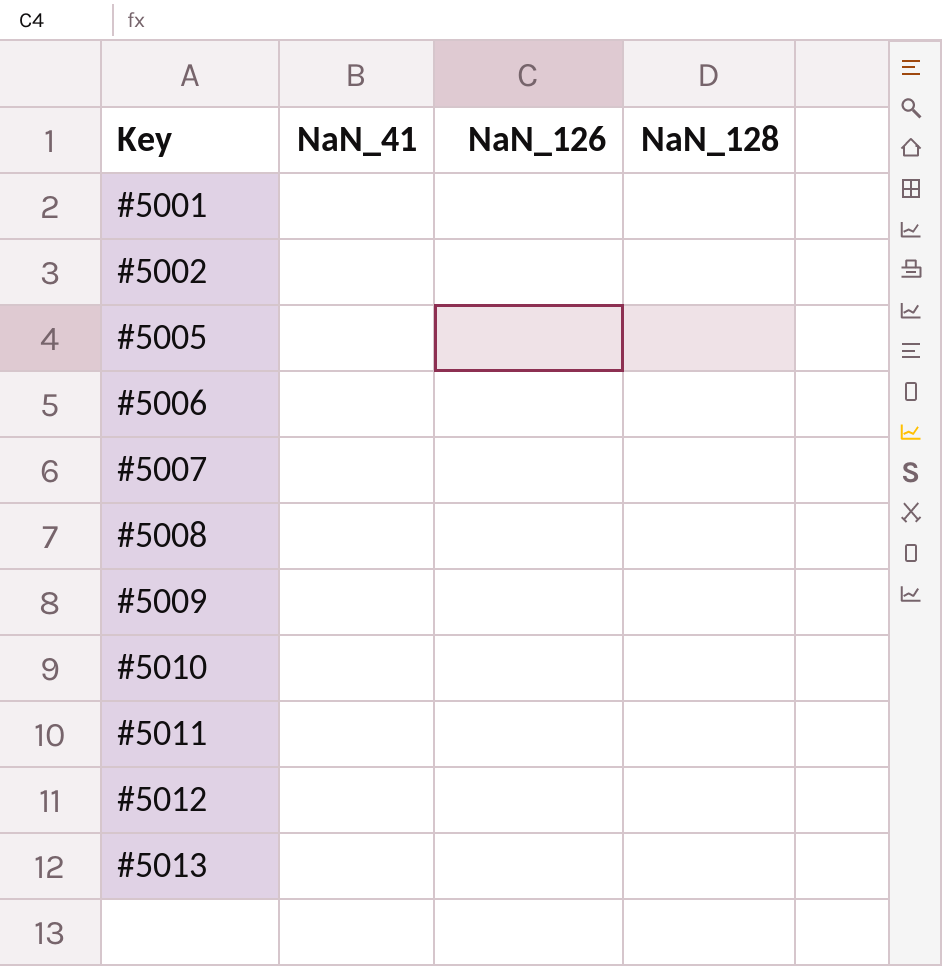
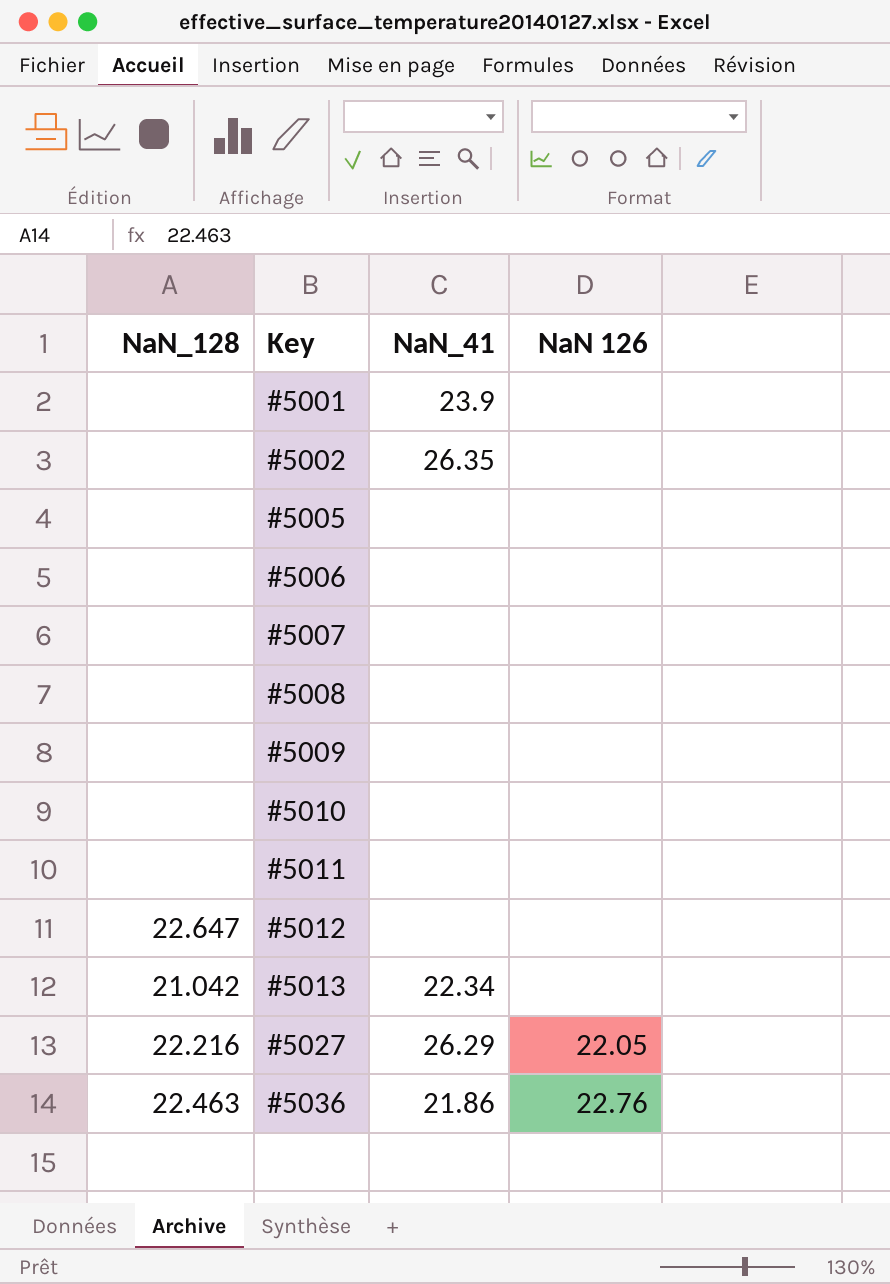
column NaN_128 | position: 4 -> 1
column name: NaN_126 -> NaN 126
#5001 | NaN_41: none -> 23.9
#5002 | NaN_41: none -> 26.35
#5012 | NaN_128: none -> 22.647
#5013 | NaN_128: none -> 21.042
#5013 | NaN_41: none -> 22.34
row #5027: none -> 22.216 | 26.29 | 22.05
row #5036: none -> 22.463 | 21.86 | 22.76

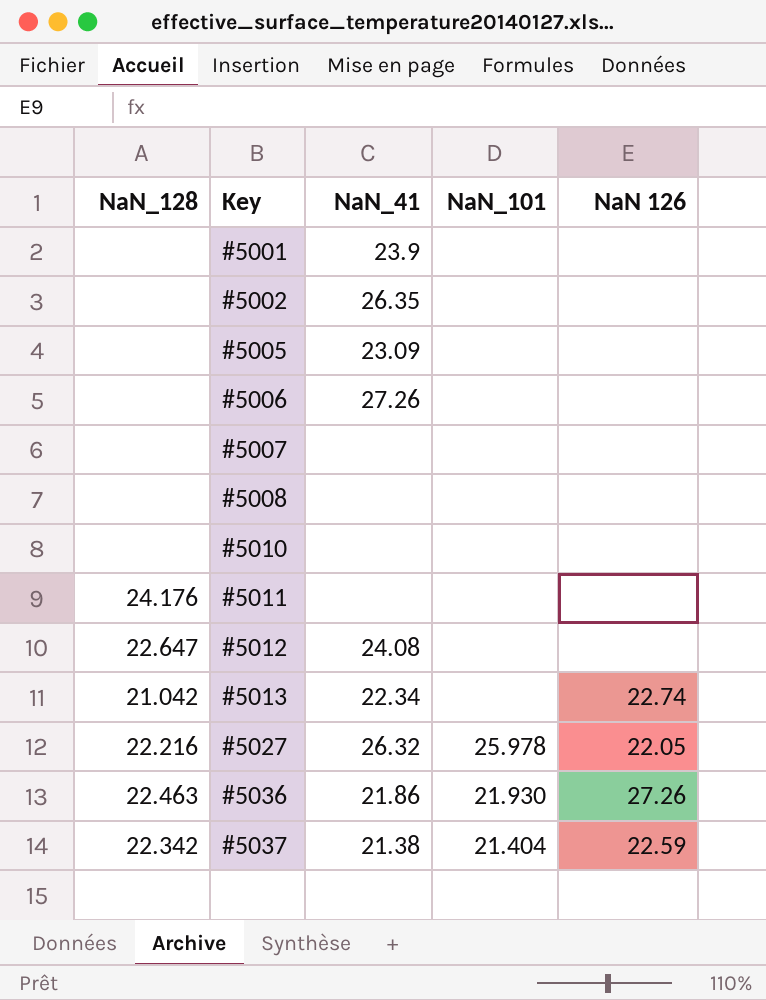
column NaN_101 | position: none -> 4
row #5009: none | none | none -> none
#5005 | NaN_41: none -> 23.09
#5006 | NaN_41: none -> 27.26
#5011 | NaN_128: none -> 24.176
#5012 | NaN_41: none -> 24.08
#5013 | NaN 126: none -> 22.74
#5027 | NaN_41: 26.29 -> 26.32
#5036 | NaN 126: 22.76 -> 27.26
row #5037: none -> 22.342 | 21.38 | 21.404 | 22.59

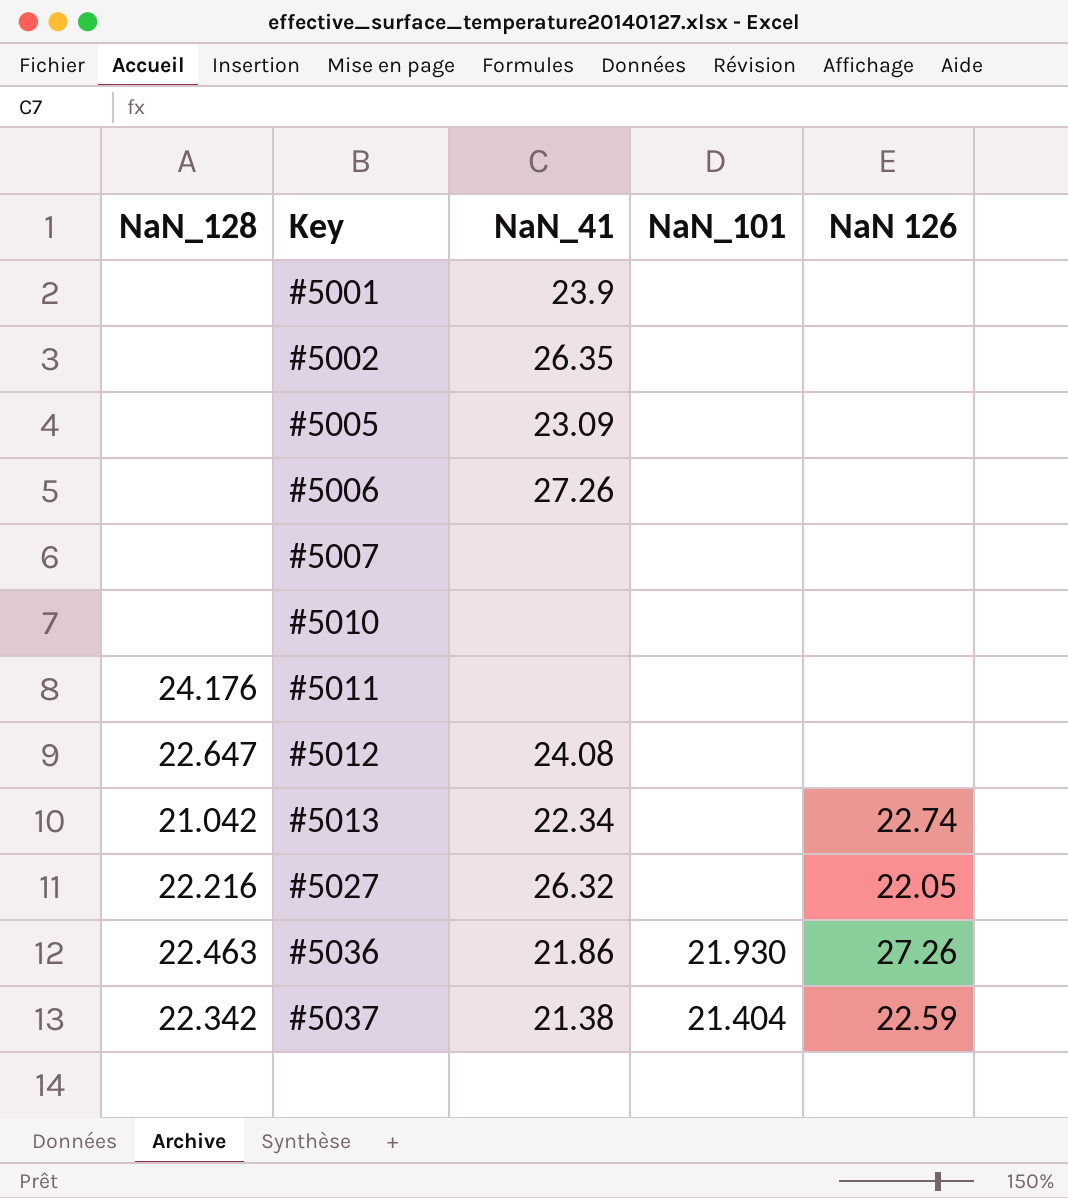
row #5008: none | none | none | none -> none
#5027 | NaN_101: 25.978 -> none

